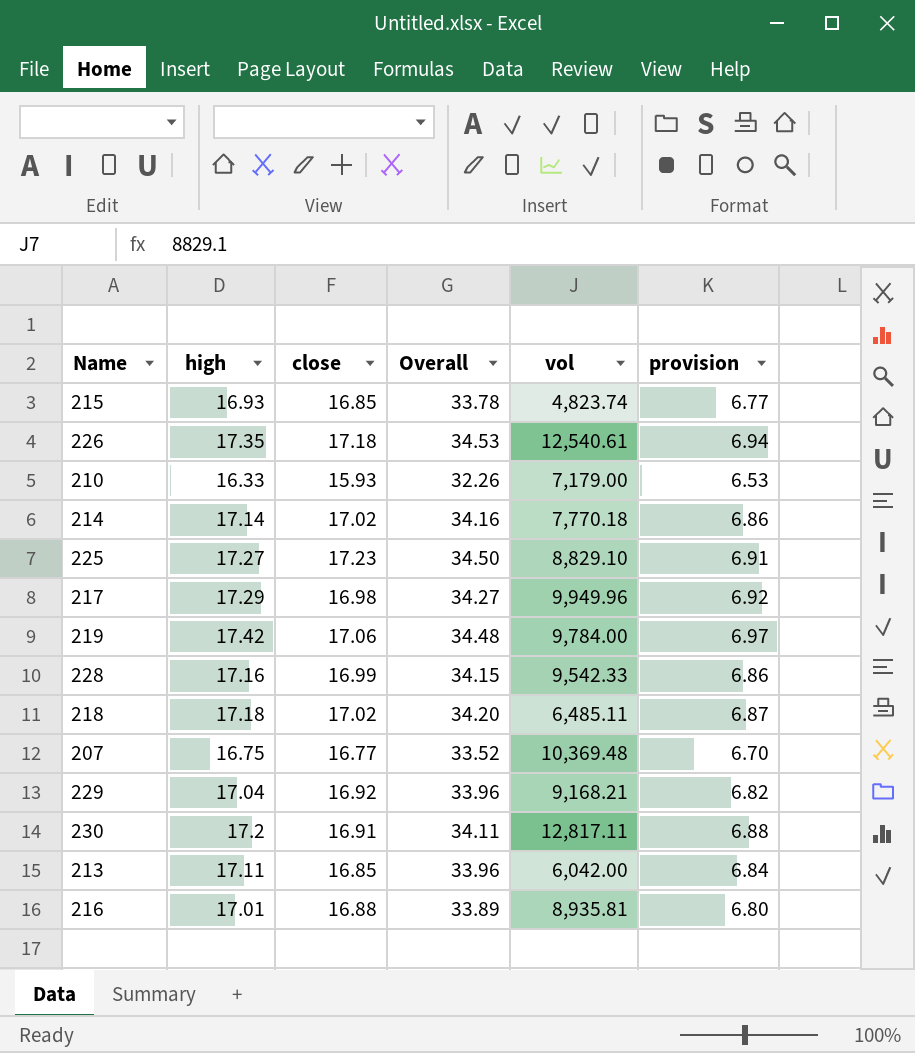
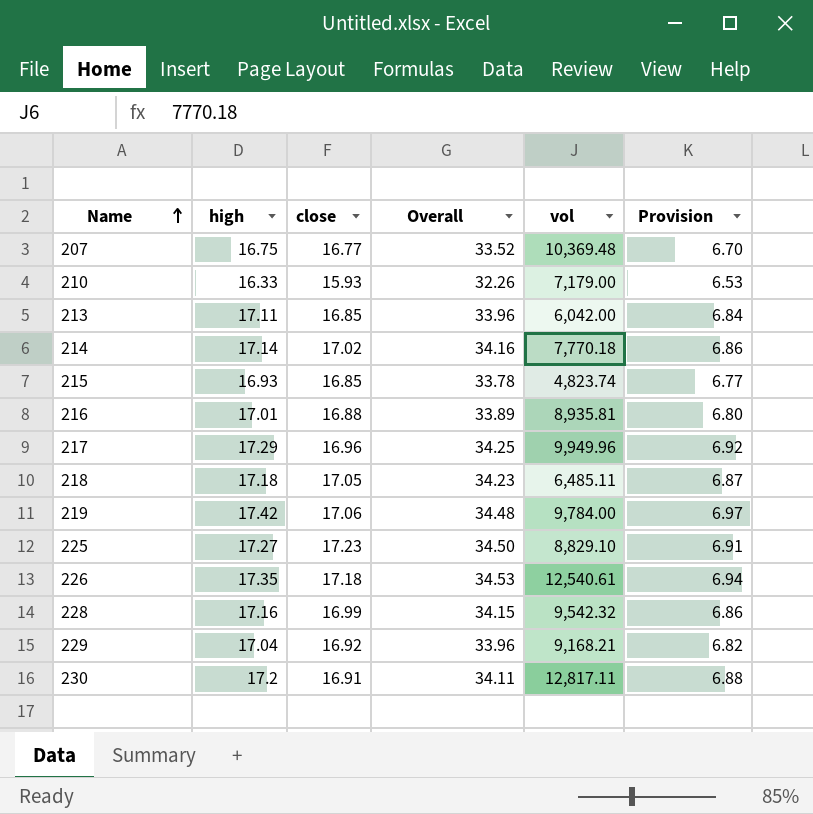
row order: none -> Name ascending
column name: provision -> Provision
217 | close: 16.98 -> 16.96
217 | Overall: 34.27 -> 34.25
218 | close: 17.02 -> 17.05
218 | Overall: 34.20 -> 34.23
228 | vol: 9,542.33 -> 9,542.32

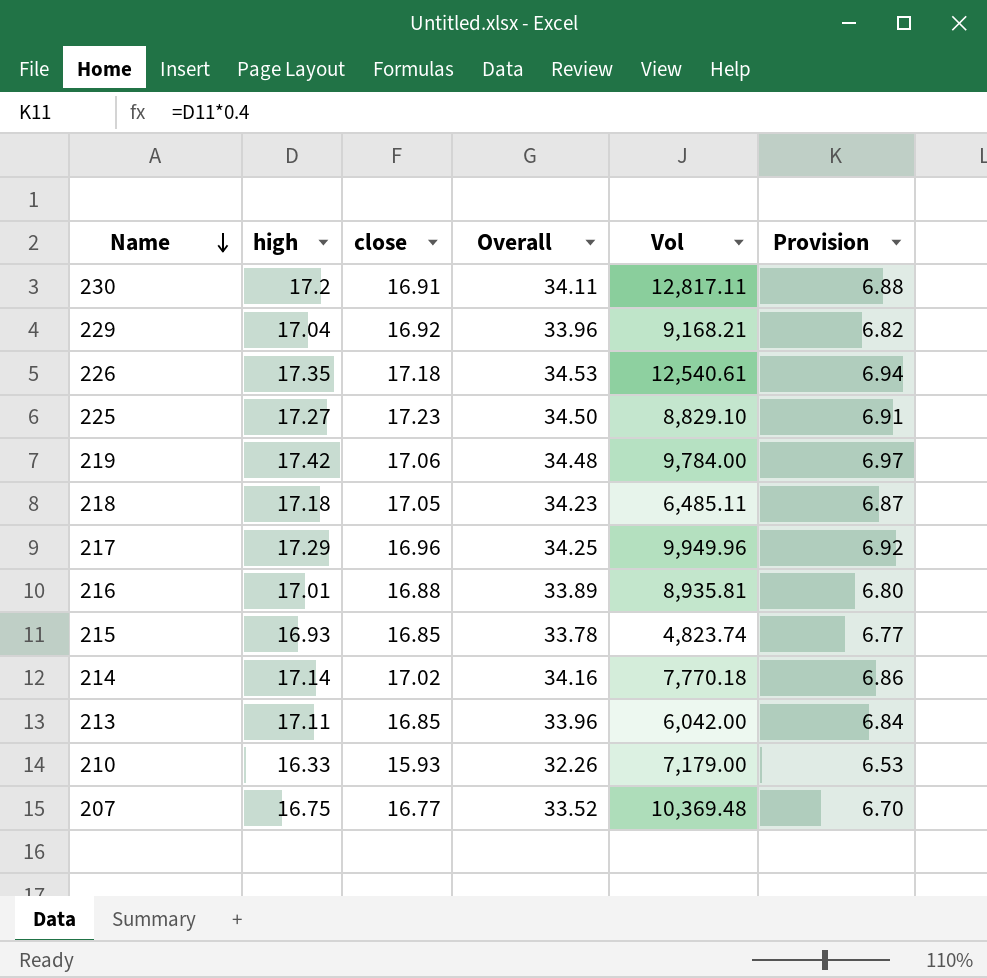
row order: Name ascending -> Name descending
column name: vol -> Vol
row 228: 17.16 | 16.99 | 34.15 | 9,542.32 | 6.86 -> none

